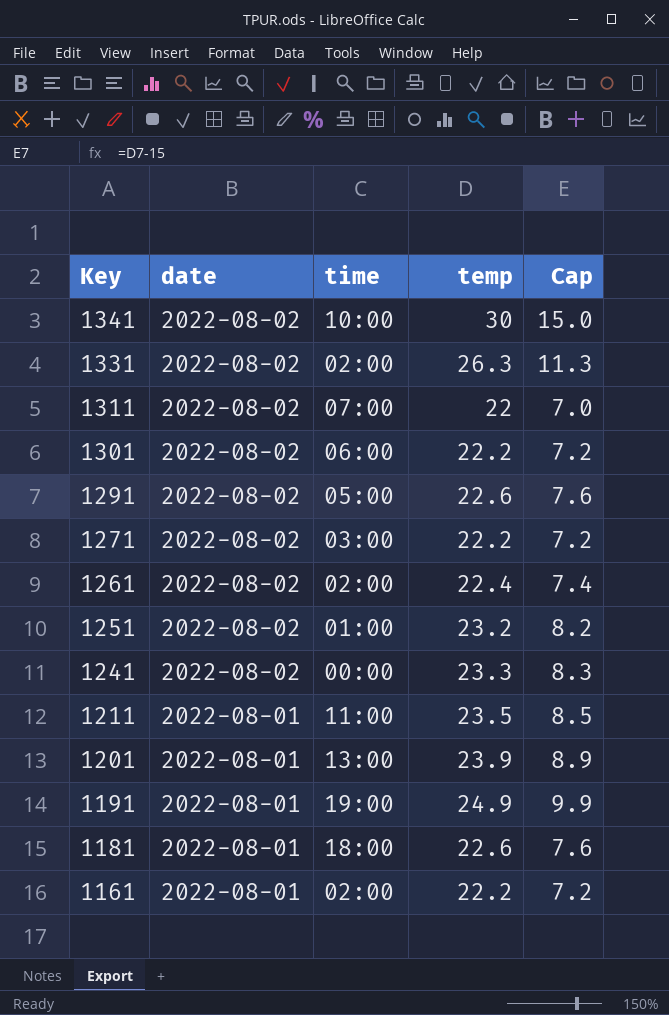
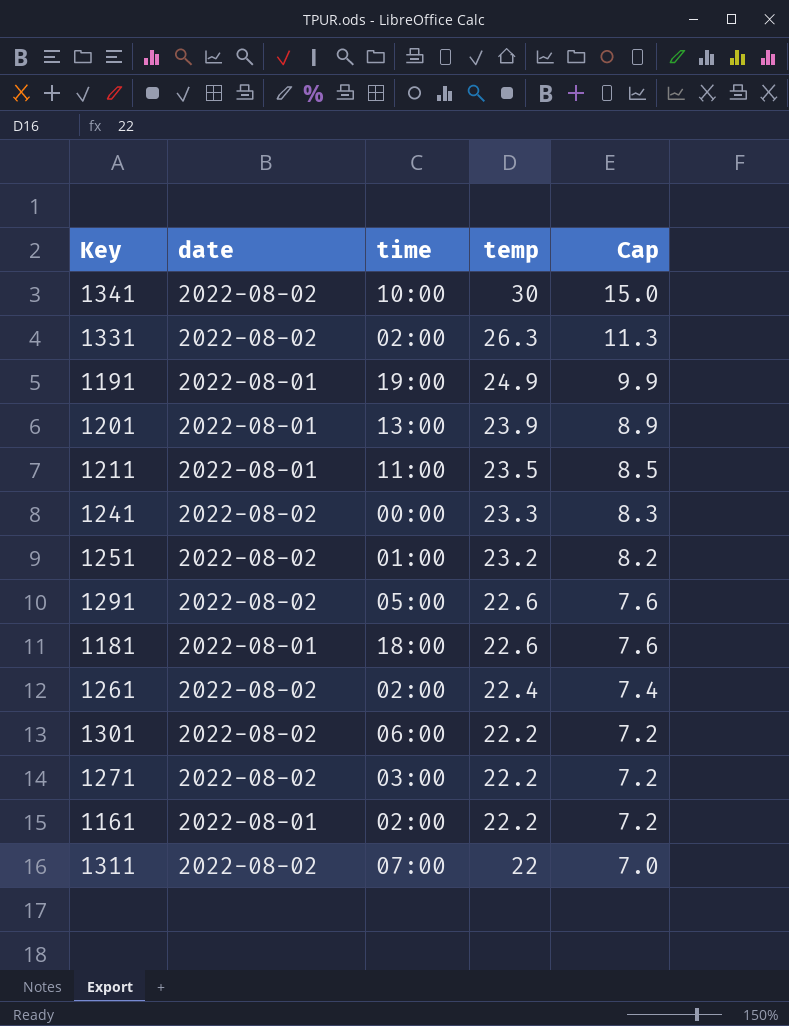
row order: Key descending -> temp descending

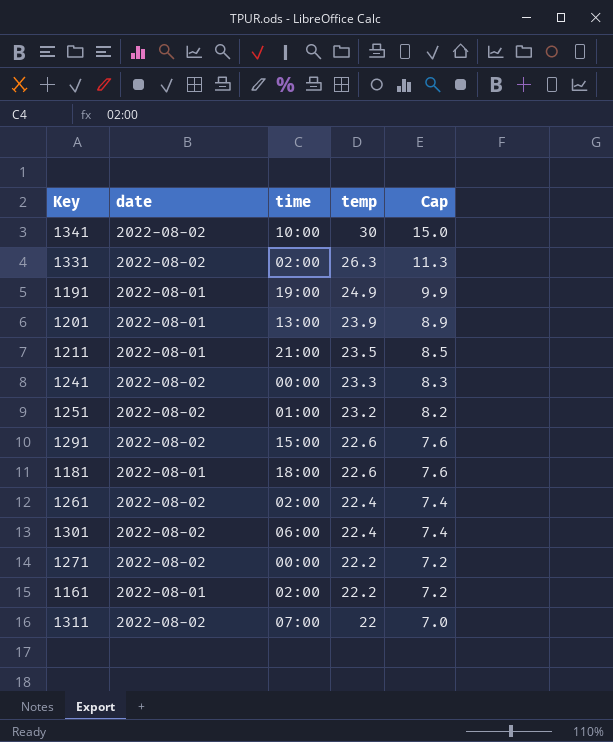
1211 | time: 11:00 -> 21:00
1291 | time: 05:00 -> 15:00
1301 | temp: 22.2 -> 22.4
1301 | Cap: 7.2 -> 7.4
1271 | time: 03:00 -> 00:00

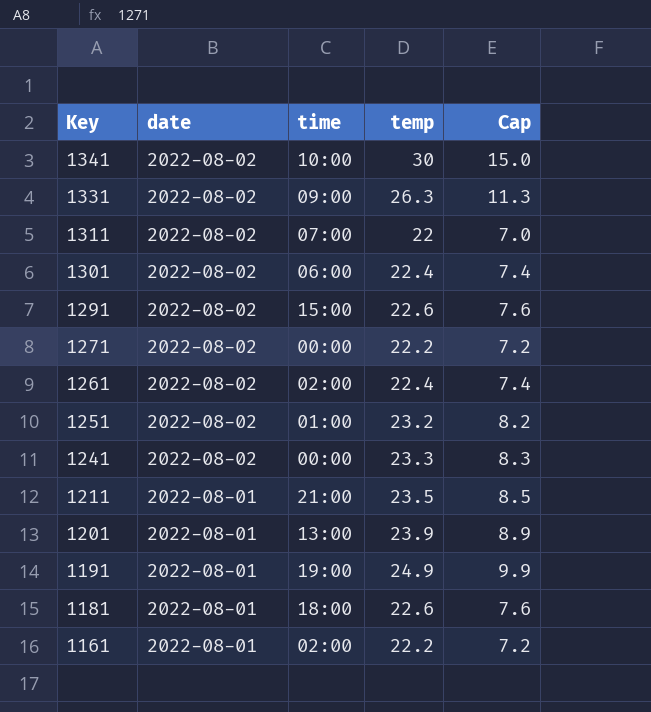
row order: temp descending -> Key descending
1331 | time: 02:00 -> 09:00

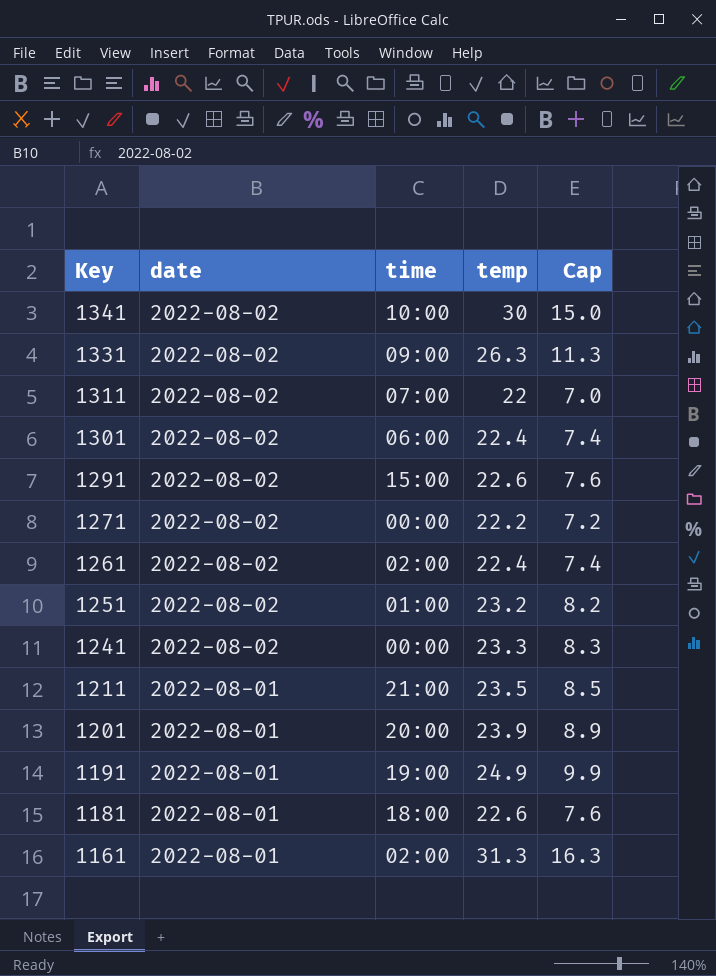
1201 | time: 13:00 -> 20:00
1161 | temp: 22.2 -> 31.3
1161 | Cap: 7.2 -> 16.3

